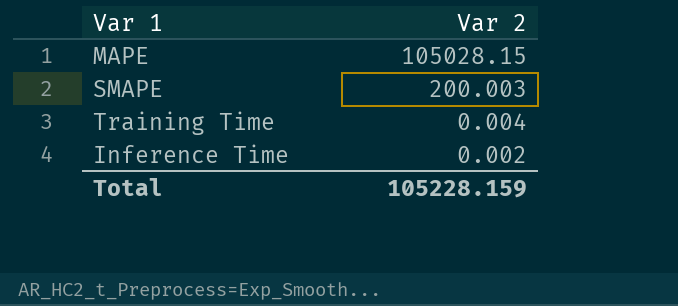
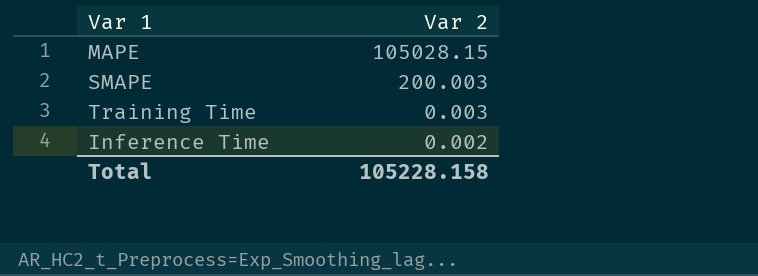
Training Time | Var 2: 0.004 -> 0.003
Total | Var 2: 105228.159 -> 105228.158

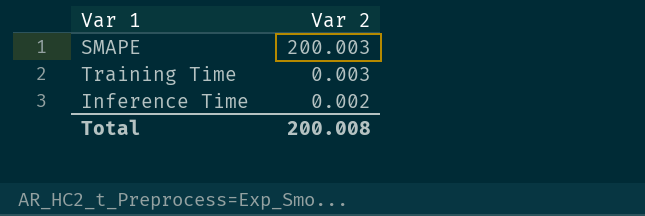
row MAPE: 105028.15 -> none
Total | Var 2: 105228.158 -> 200.008

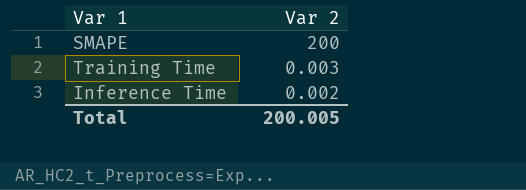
SMAPE | Var 2: 200.003 -> 200
Total | Var 2: 200.008 -> 200.005

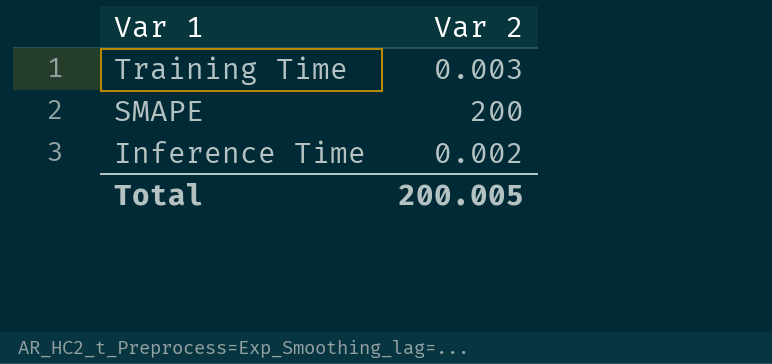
row order: Var 2 descending -> Var 1 descending

